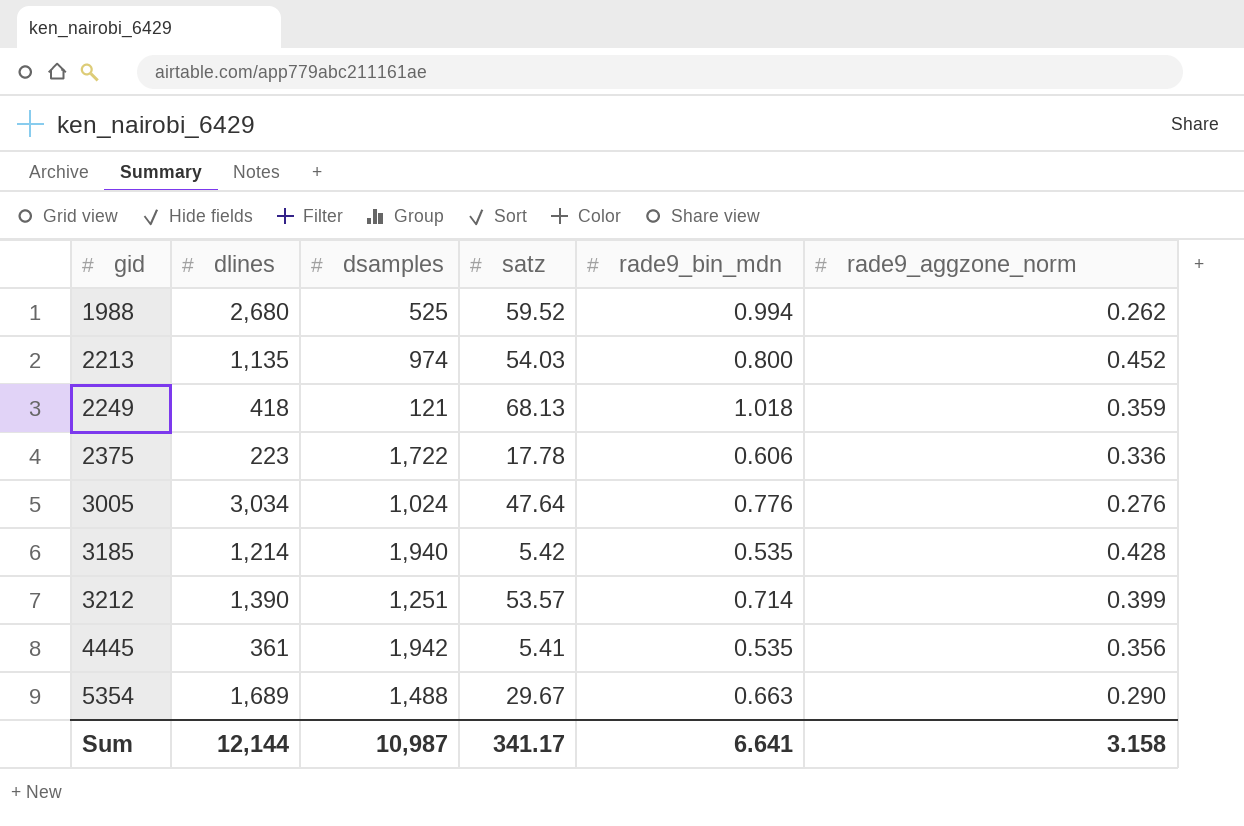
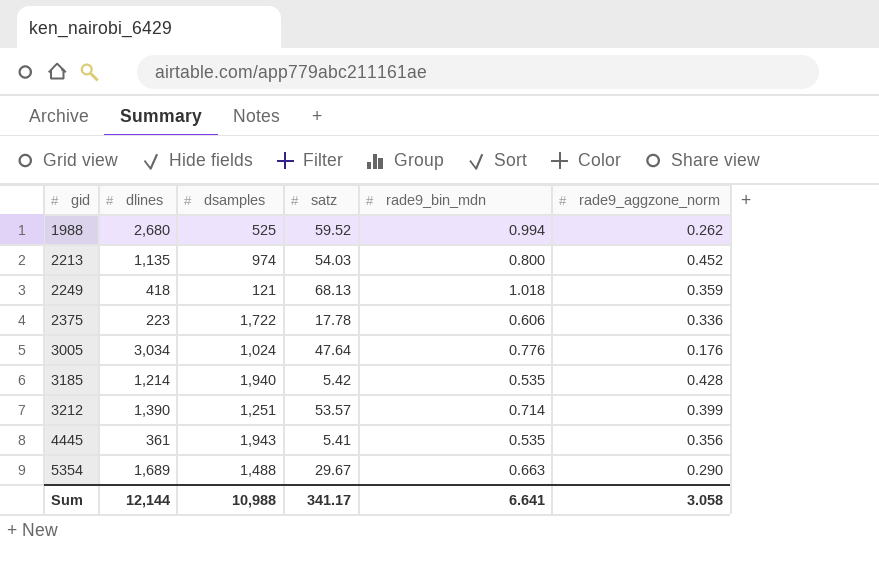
3005 | rade9_aggzone_norm: 0.276 -> 0.176
4445 | dsamples: 1,942 -> 1,943
Sum | dsamples: 10,987 -> 10,988
Sum | rade9_aggzone_norm: 3.158 -> 3.058

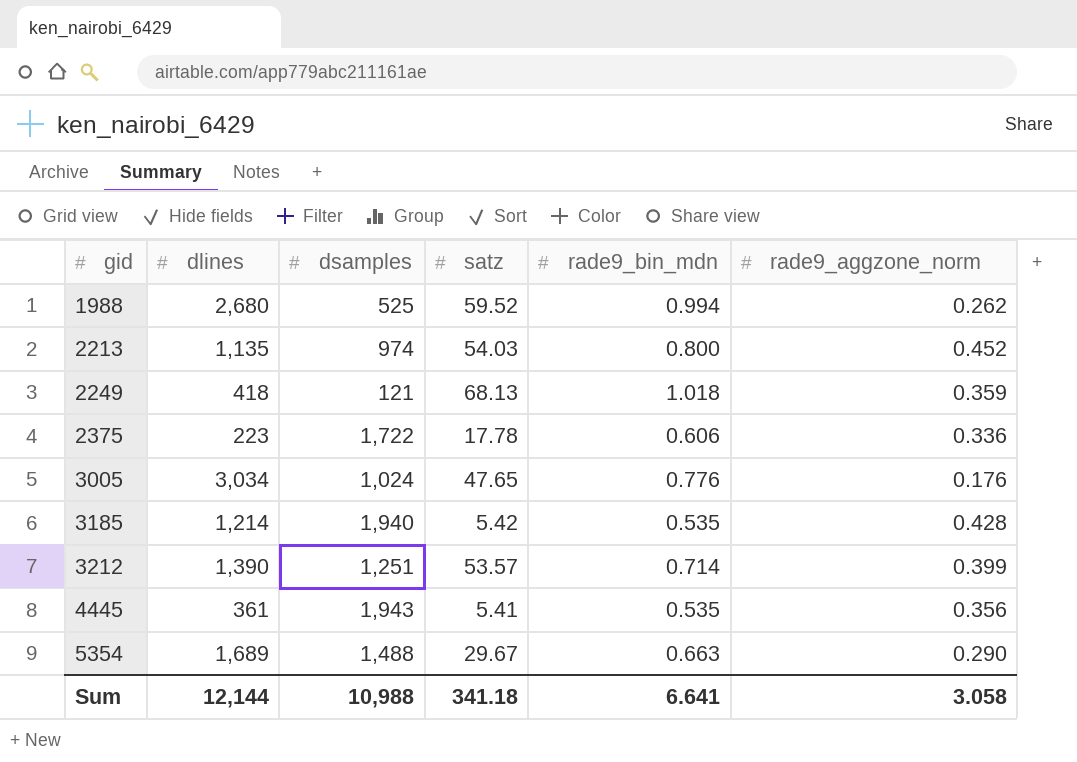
3005 | satz: 47.64 -> 47.65
Sum | satz: 341.17 -> 341.18

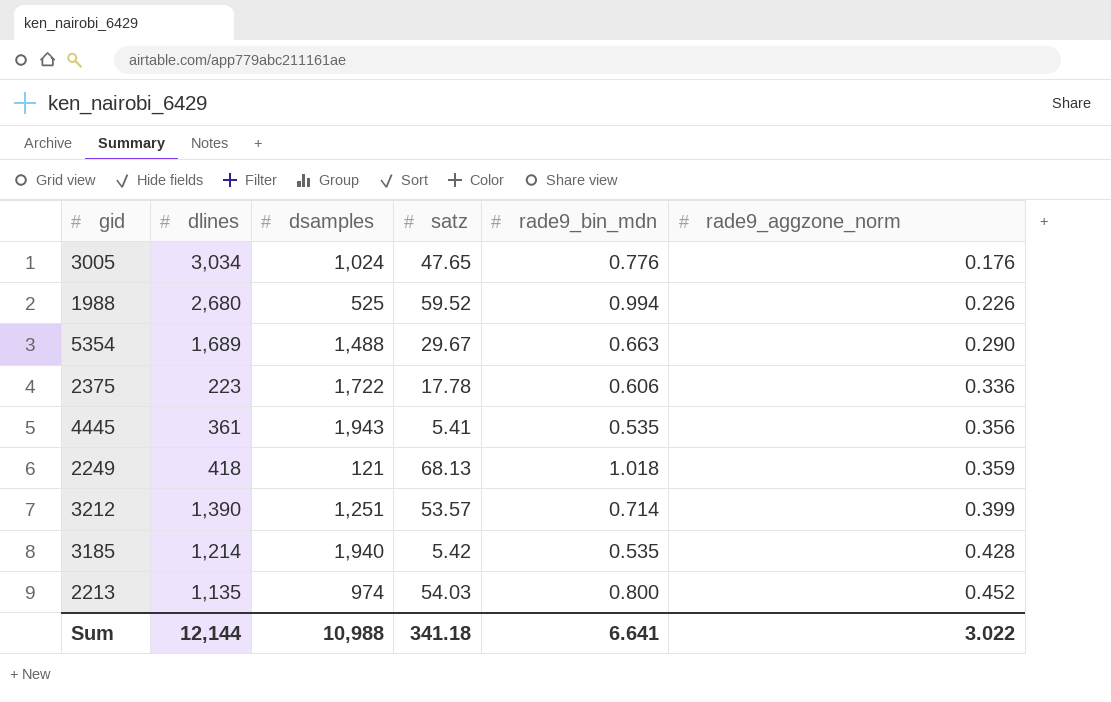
row order: gid ascending -> rade9_aggzone_norm ascending
1988 | rade9_aggzone_norm: 0.262 -> 0.226
Sum | rade9_aggzone_norm: 3.058 -> 3.022

